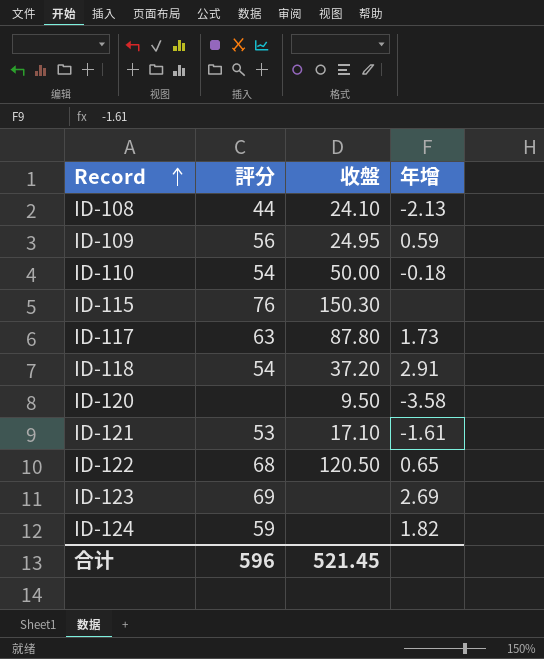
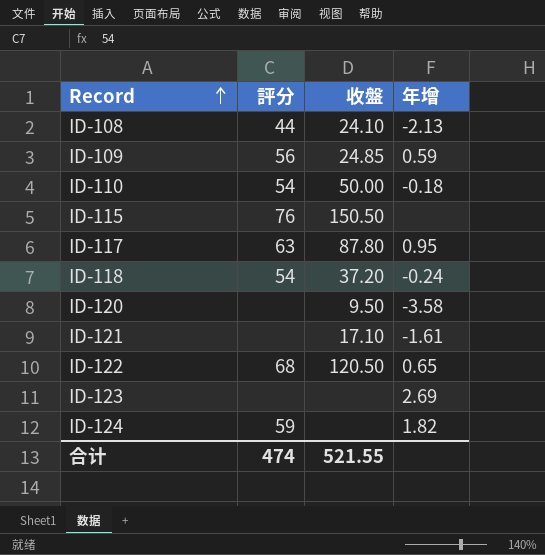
ID-109 | 收盤: 24.95 -> 24.85
ID-115 | 收盤: 150.30 -> 150.50
ID-117 | 年增: 1.73 -> 0.95
ID-118 | 年增: 2.91 -> -0.24
ID-121 | 評分: 53 -> none
ID-123 | 評分: 69 -> none
合计 | 評分: 596 -> 474
合计 | 收盤: 521.45 -> 521.55

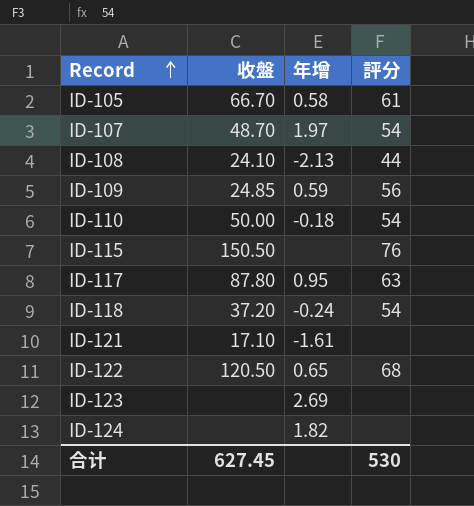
column 評分 | position: 2 -> 4
row ID-120: none | 9.50 | -3.58 -> none
row ID-105: none -> 66.70 | 0.58 | 61
row ID-107: none -> 48.70 | 1.97 | 54
ID-124 | 評分: 59 -> none
合计 | 收盤: 521.55 -> 627.45
合计 | 評分: 474 -> 530

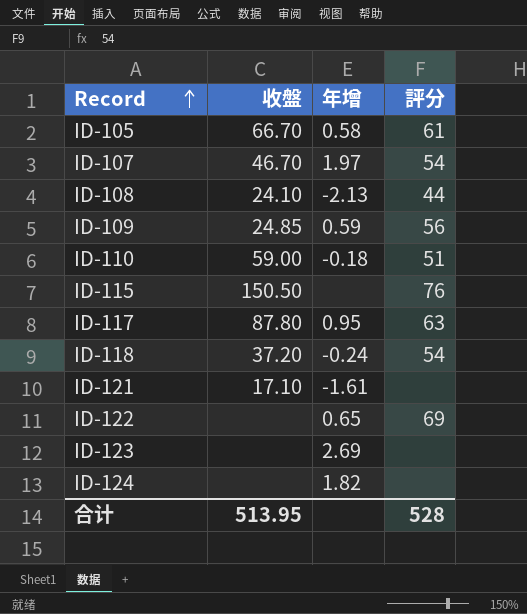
ID-107 | 收盤: 48.70 -> 46.70
ID-110 | 收盤: 50.00 -> 59.00
ID-110 | 評分: 54 -> 51
ID-122 | 收盤: 120.50 -> none
ID-122 | 評分: 68 -> 69
合计 | 收盤: 627.45 -> 513.95
合计 | 評分: 530 -> 528

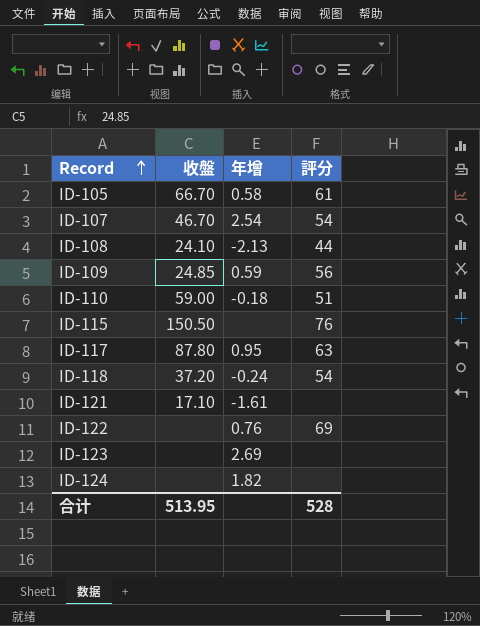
ID-107 | 年增: 1.97 -> 2.54
ID-122 | 年增: 0.65 -> 0.76

